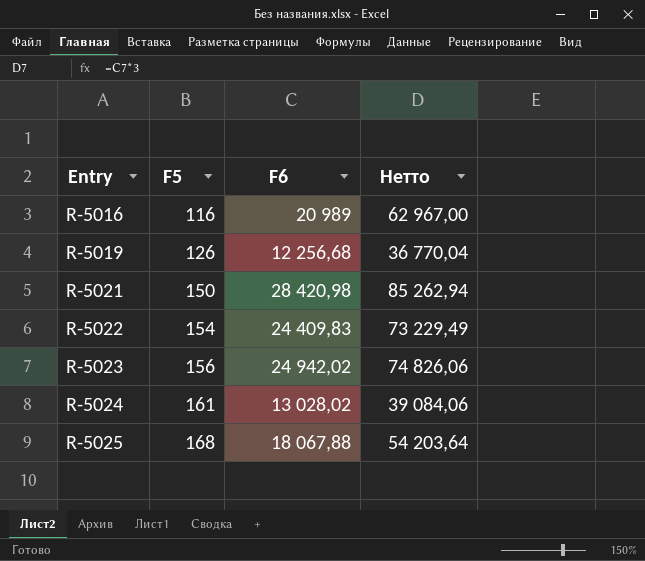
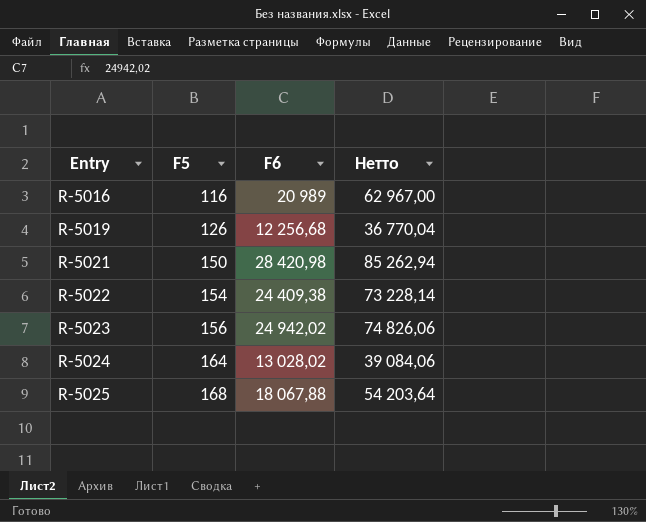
R-5022 | F6: 24 409,83 -> 24 409,38
R-5022 | Нетто: 73 229,49 -> 73 228,14
R-5024 | F5: 161 -> 164

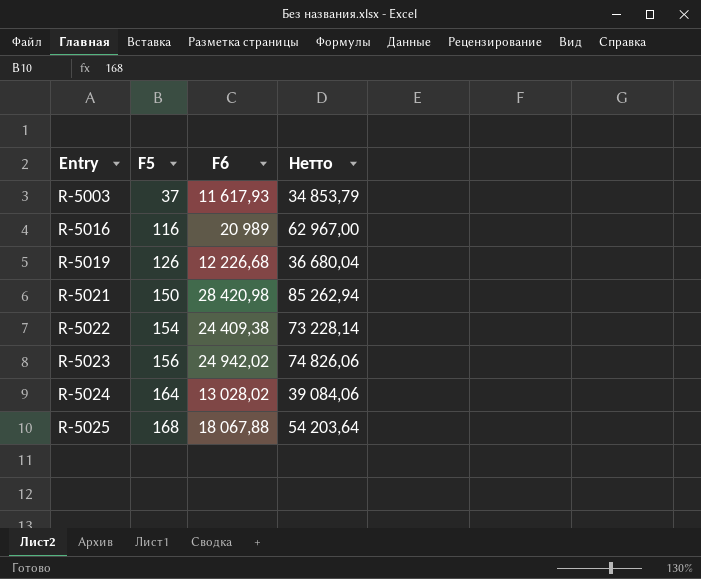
row R-5003: none -> 37 | 11 617,93 | 34 853,79
R-5019 | F6: 12 256,68 -> 12 226,68
R-5019 | Нетто: 36 770,04 -> 36 680,04

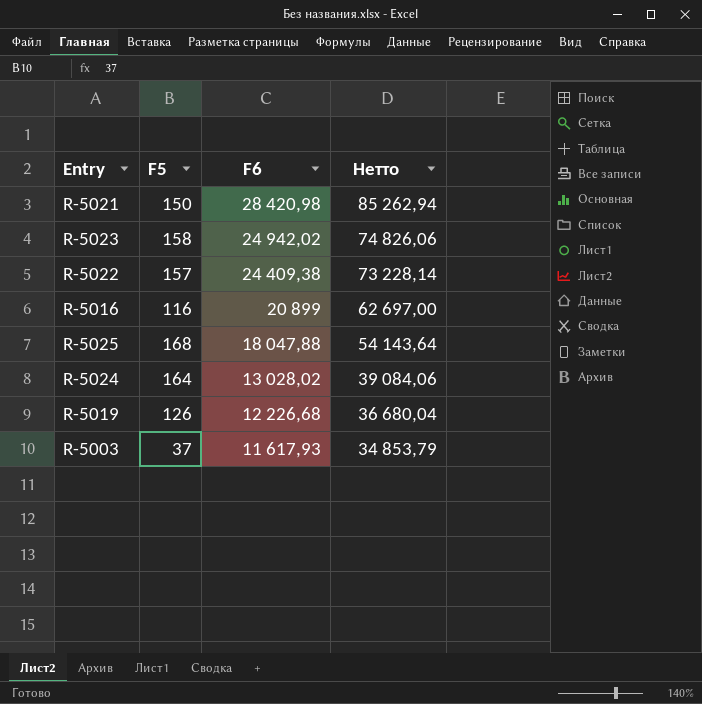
row order: Entry ascending -> F6 descending
R-5023 | F5: 156 -> 158
R-5022 | F5: 154 -> 157
R-5016 | F6: 20 989 -> 20 899
R-5016 | Нетто: 62 967,00 -> 62 697,00
R-5025 | F6: 18 067,88 -> 18 047,88
R-5025 | Нетто: 54 203,64 -> 54 143,64

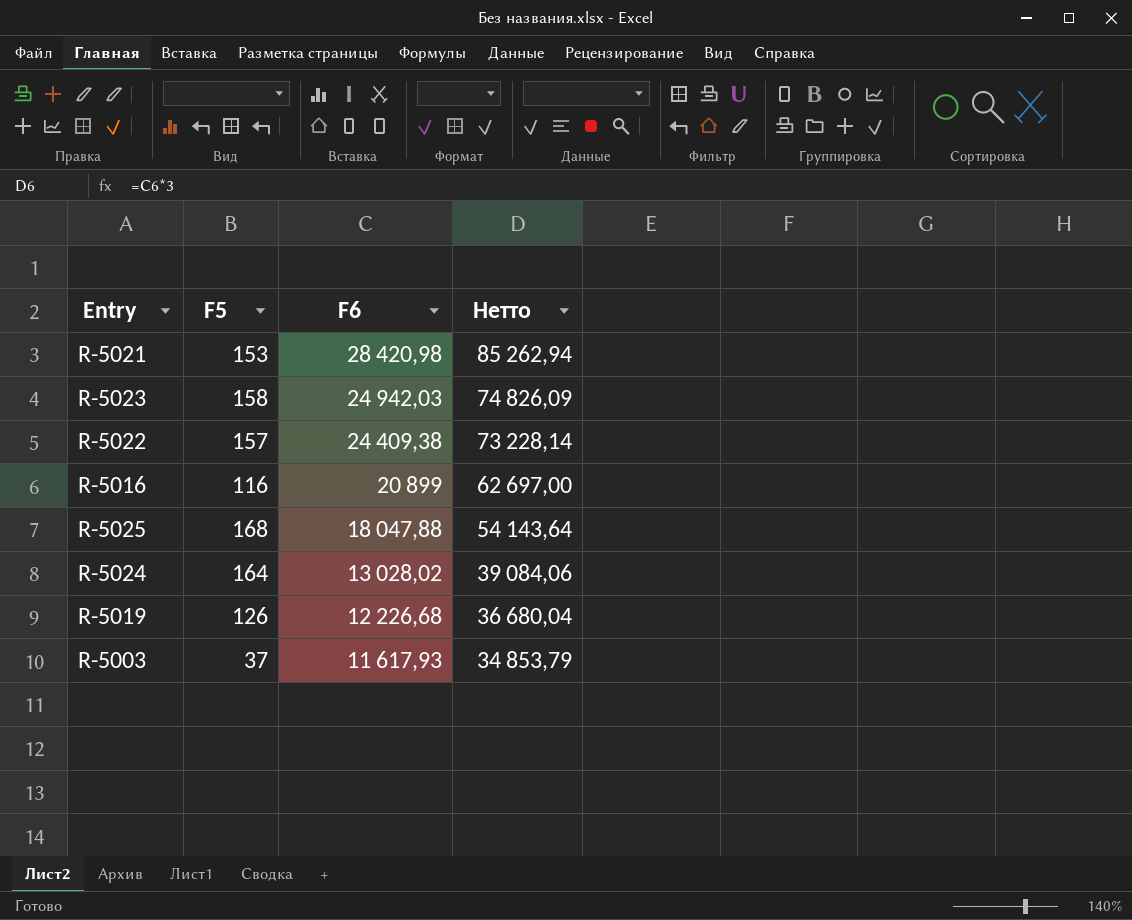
R-5021 | F5: 150 -> 153
R-5023 | F6: 24 942,02 -> 24 942,03
R-5023 | Нетто: 74 826,06 -> 74 826,09

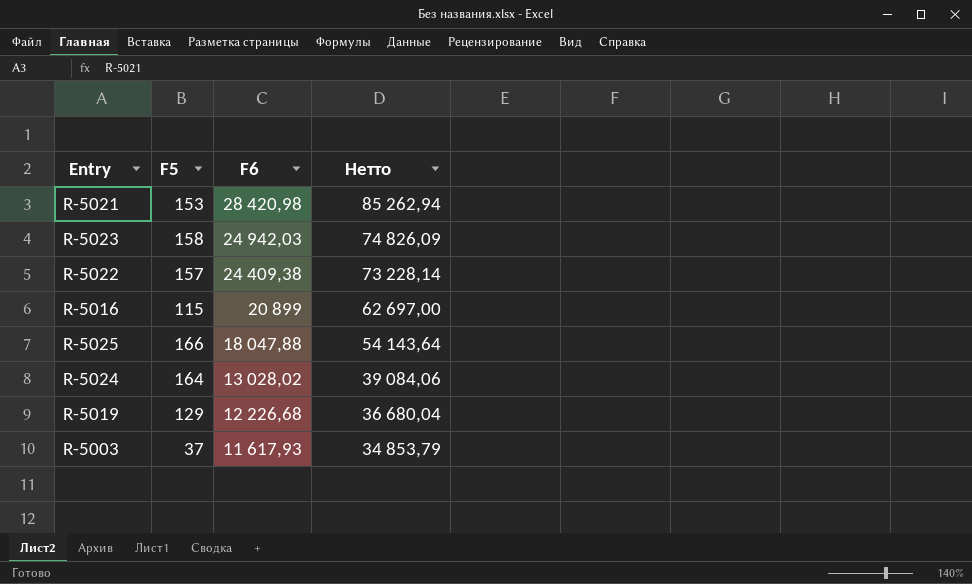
R-5016 | F5: 116 -> 115
R-5025 | F5: 168 -> 166
R-5019 | F5: 126 -> 129

